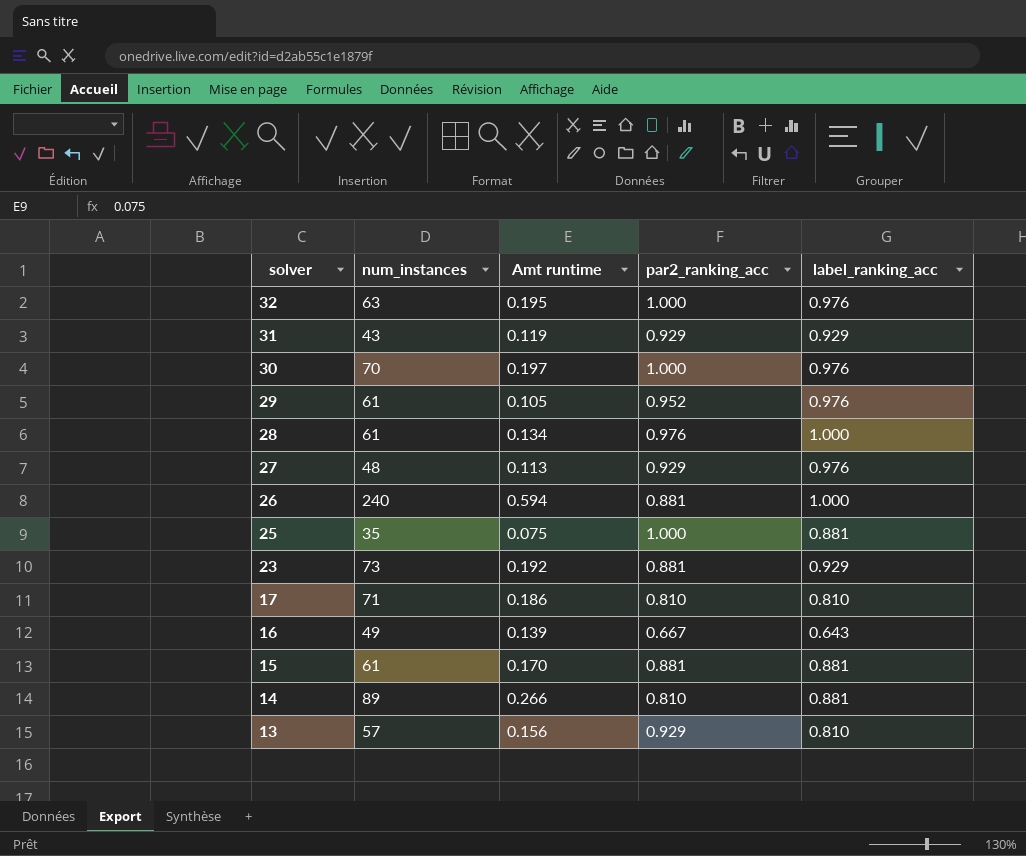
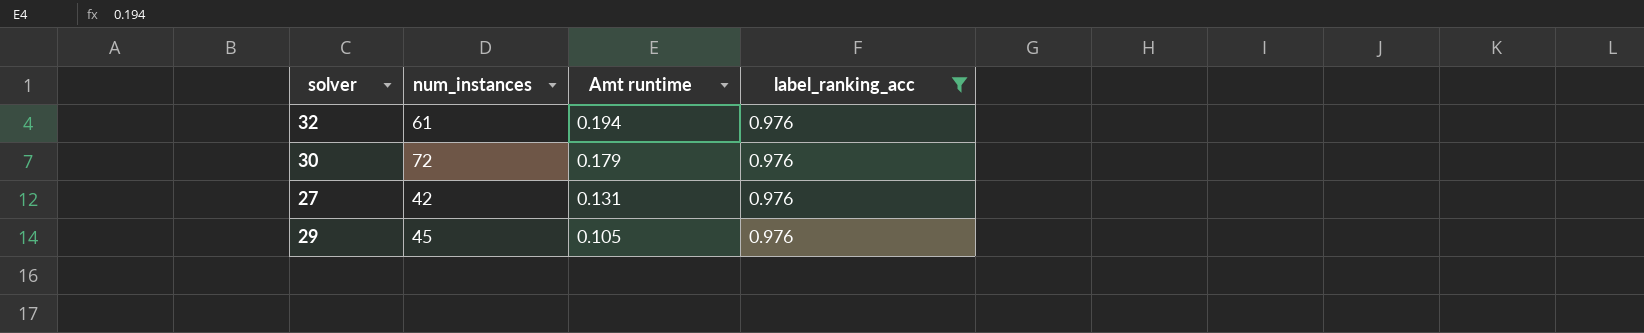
filter: none -> label_ranking_acc = 0.976
row order: solver descending -> Amt runtime descending
column par2_ranking_acc | position: 4 -> none
32 | num_instances: 63 -> 61
32 | Amt runtime: 0.195 -> 0.194
30 | num_instances: 70 -> 72
30 | Amt runtime: 0.197 -> 0.179
27 | num_instances: 48 -> 42
27 | Amt runtime: 0.113 -> 0.131
29 | num_instances: 61 -> 45

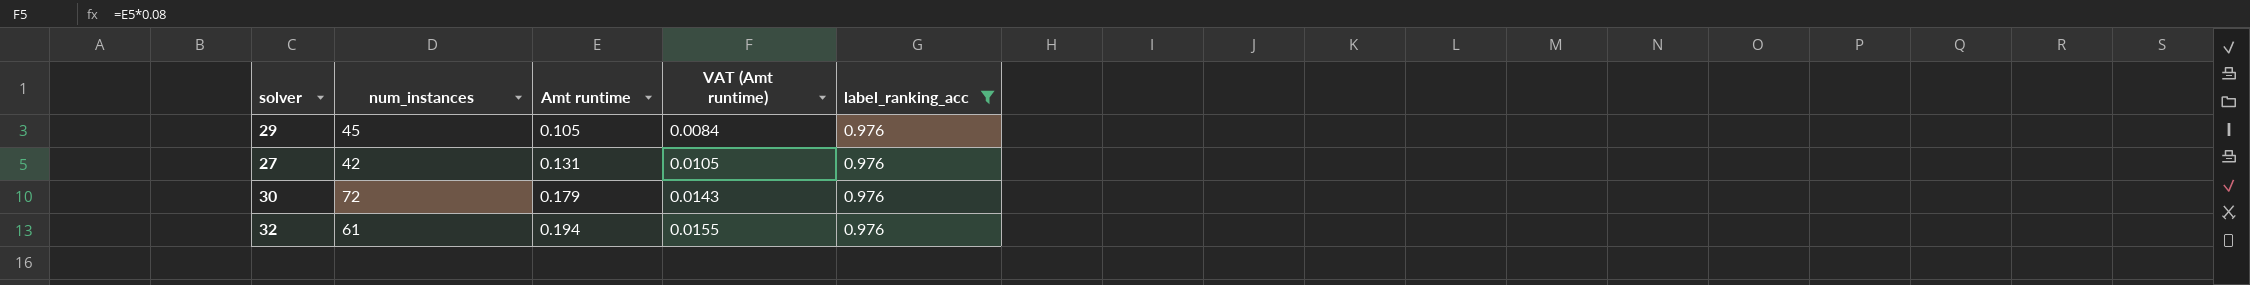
row order: Amt runtime descending -> Amt runtime ascending
column VAT (Amt runtime) | formula: none -> [Amt runtime] * 0.08

